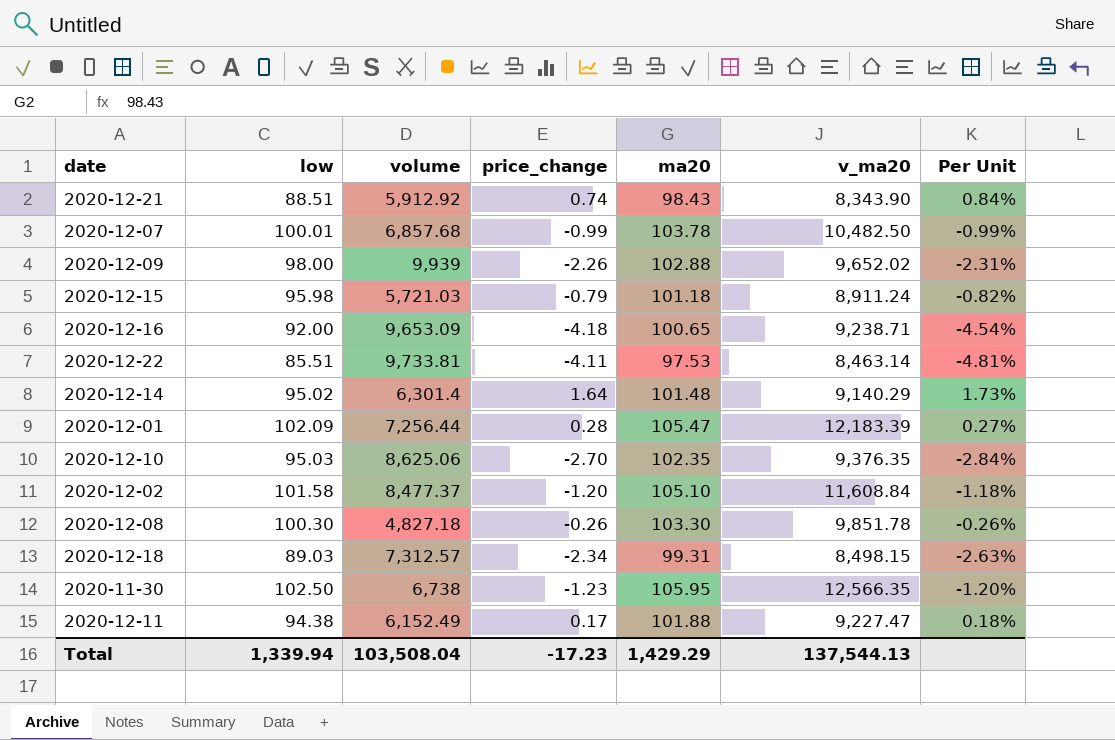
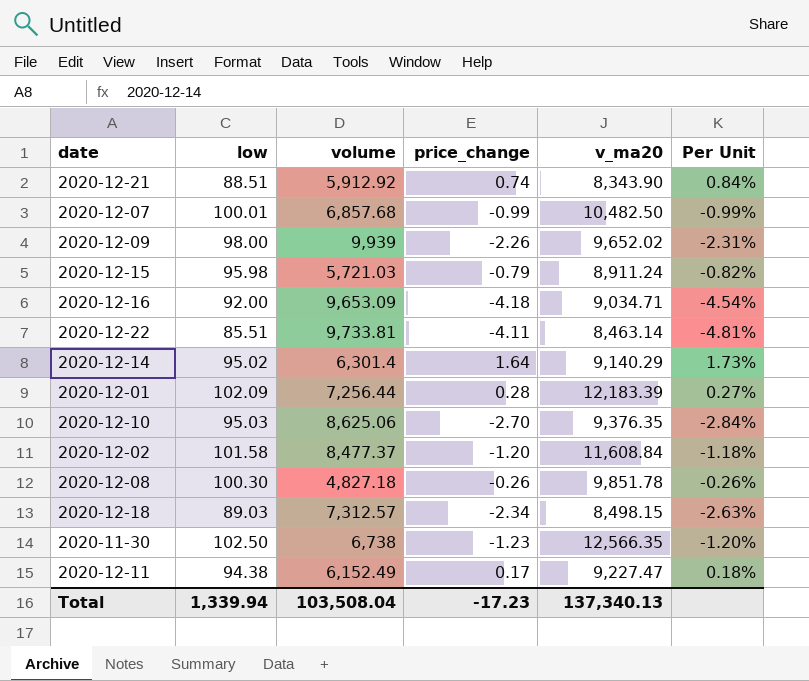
column ma20 | position: 5 -> none
2020-12-16 | v_ma20: 9,238.71 -> 9,034.71
Total | v_ma20: 137,544.13 -> 137,340.13

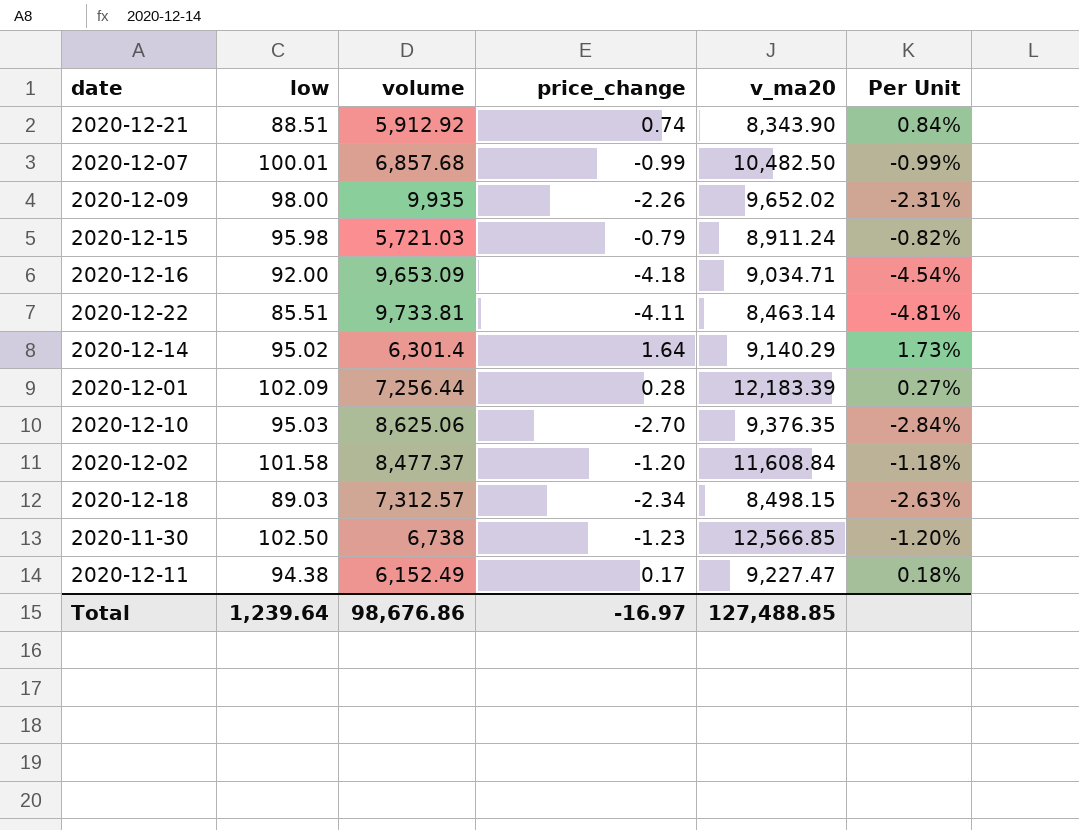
row 2020-12-08: 100.30 | 4,827.18 | -0.26 | 9,851.78 | -0.26% -> none
2020-12-09 | volume: 9,939 -> 9,935
2020-11-30 | v_ma20: 12,566.35 -> 12,566.85
Total | low: 1,339.94 -> 1,239.64
Total | volume: 103,508.04 -> 98,676.86
Total | price_change: -17.23 -> -16.97
Total | v_ma20: 137,340.13 -> 127,488.85

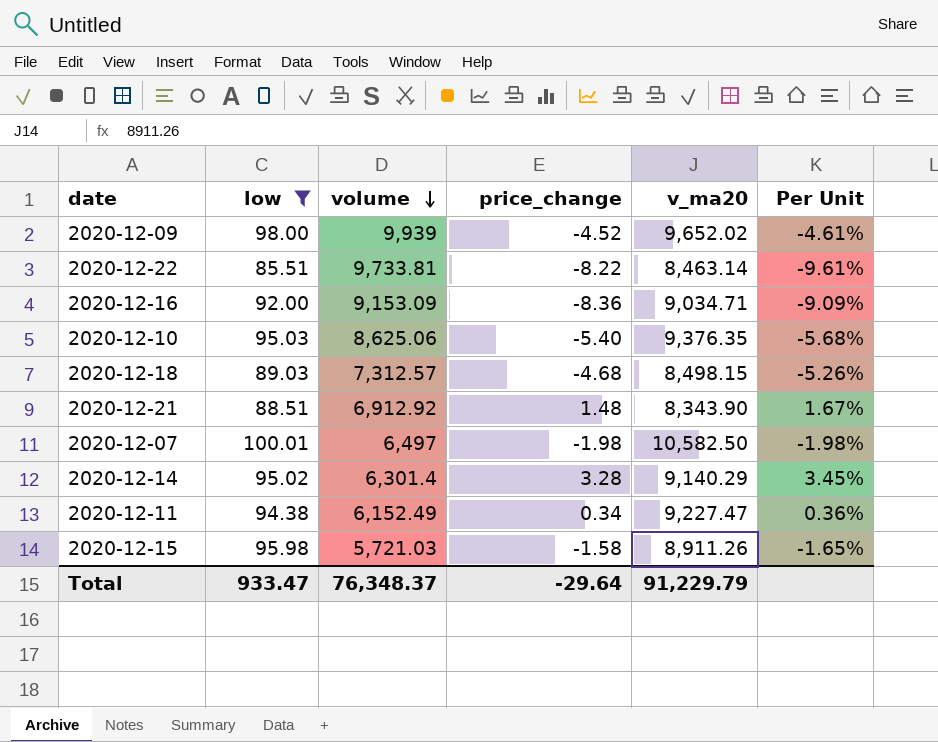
filter: none -> low <= 100.01
row order: none -> volume descending
2020-12-09 | volume: 9,935 -> 9,939
2020-12-09 | price_change: -2.26 -> -4.52
2020-12-09 | Per Unit: -2.31% -> -4.61%
2020-12-22 | price_change: -4.11 -> -8.22
2020-12-22 | Per Unit: -4.81% -> -9.61%
2020-12-16 | volume: 9,653.09 -> 9,153.09
2020-12-16 | price_change: -4.18 -> -8.36
2020-12-16 | Per Unit: -4.54% -> -9.09%
2020-12-10 | price_change: -2.70 -> -5.40
2020-12-10 | Per Unit: -2.84% -> -5.68%
2020-12-18 | price_change: -2.34 -> -4.68
2020-12-18 | Per Unit: -2.63% -> -5.26%
2020-12-21 | volume: 5,912.92 -> 6,912.92
2020-12-21 | price_change: 0.74 -> 1.48
2020-12-21 | Per Unit: 0.84% -> 1.67%
2020-12-07 | volume: 6,857.68 -> 6,497
2020-12-07 | price_change: -0.99 -> -1.98
2020-12-07 | v_ma20: 10,482.50 -> 10,582.50
2020-12-07 | Per Unit: -0.99% -> -1.98%
2020-12-14 | price_change: 1.64 -> 3.28
2020-12-14 | Per Unit: 1.73% -> 3.45%
2020-12-11 | price_change: 0.17 -> 0.34
2020-12-11 | Per Unit: 0.18% -> 0.36%
2020-12-15 | price_change: -0.79 -> -1.58
2020-12-15 | v_ma20: 8,911.24 -> 8,911.26
2020-12-15 | Per Unit: -0.82% -> -1.65%
Total | low: 1,239.64 -> 933.47
Total | volume: 98,676.86 -> 76,348.37
Total | price_change: -16.97 -> -29.64
Total | v_ma20: 127,488.85 -> 91,229.79

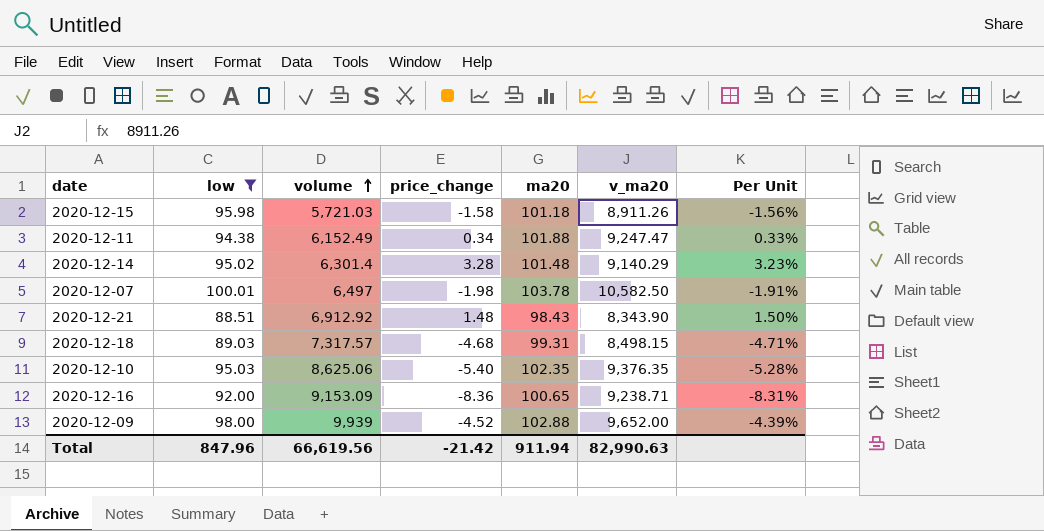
row order: volume descending -> volume ascending
column ma20 | position: none -> 5
column Per Unit | formula: [price_change] / [low] -> [price_change] / [ma20]
row 2020-12-22: 85.51 | 9,733.81 | -8.22 | 8,463.14 | -9.61% -> none
2020-12-11 | v_ma20: 9,227.47 -> 9,247.47
2020-12-18 | volume: 7,312.57 -> 7,317.57
2020-12-16 | v_ma20: 9,034.71 -> 9,238.71
2020-12-09 | v_ma20: 9,652.02 -> 9,652.00
Total | low: 933.47 -> 847.96
Total | volume: 76,348.37 -> 66,619.56
Total | price_change: -29.64 -> -21.42
Total | v_ma20: 91,229.79 -> 82,990.63

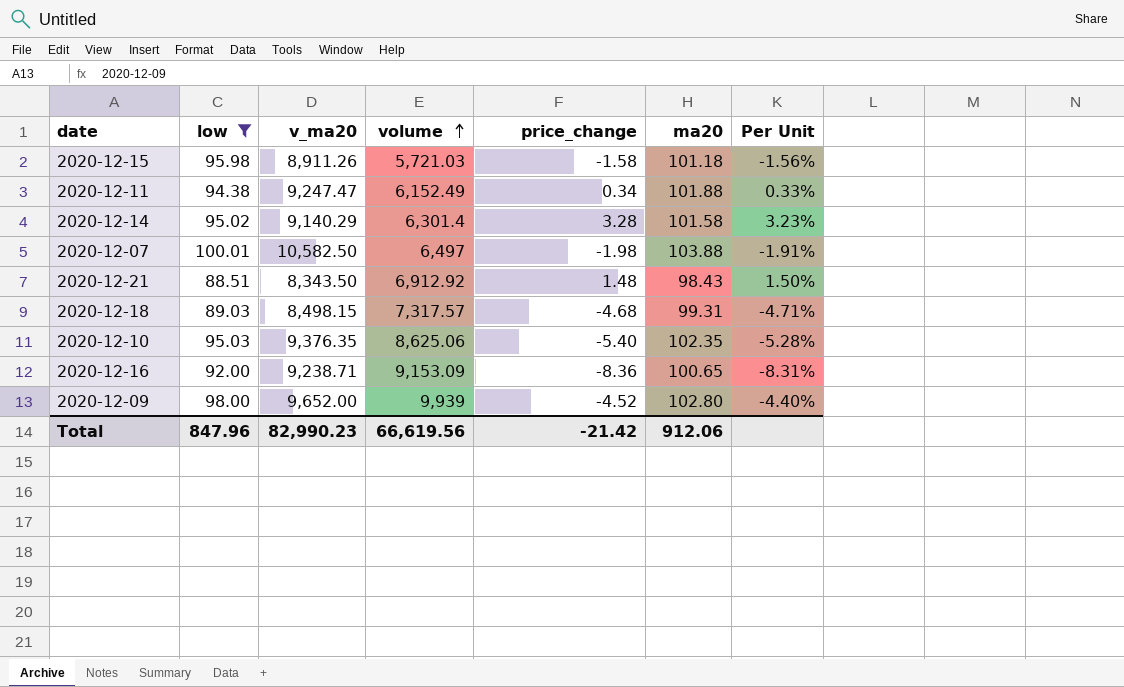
column v_ma20 | position: 6 -> 3
2020-12-14 | ma20: 101.48 -> 101.58
2020-12-07 | ma20: 103.78 -> 103.88
2020-12-21 | v_ma20: 8,343.90 -> 8,343.50
2020-12-09 | ma20: 102.88 -> 102.80
2020-12-09 | Per Unit: -4.39% -> -4.40%
Total | v_ma20: 82,990.63 -> 82,990.23
Total | ma20: 911.94 -> 912.06

